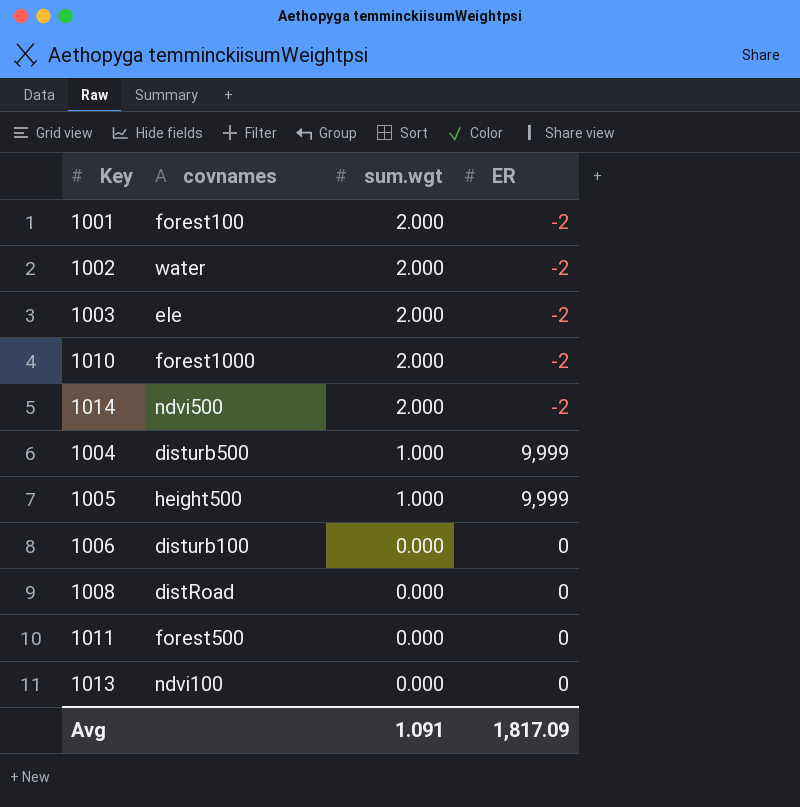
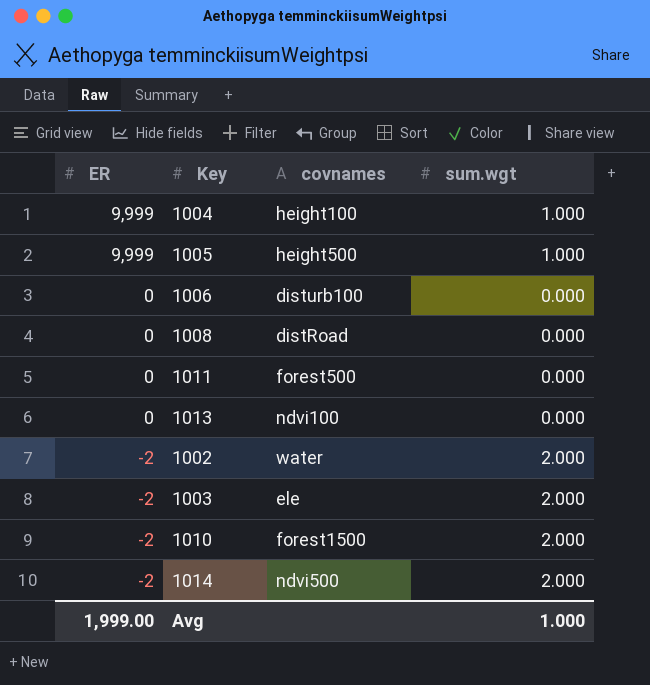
row order: sum.wgt descending -> ER descending
column ER | position: 4 -> 1
row 1001: forest100 | 2.000 | -2 -> none
1004 | covnames: disturb500 -> height100
1010 | covnames: forest1000 -> forest1500
Avg | ER: 1,817.09 -> 1,999.00
Avg | sum.wgt: 1.091 -> 1.000

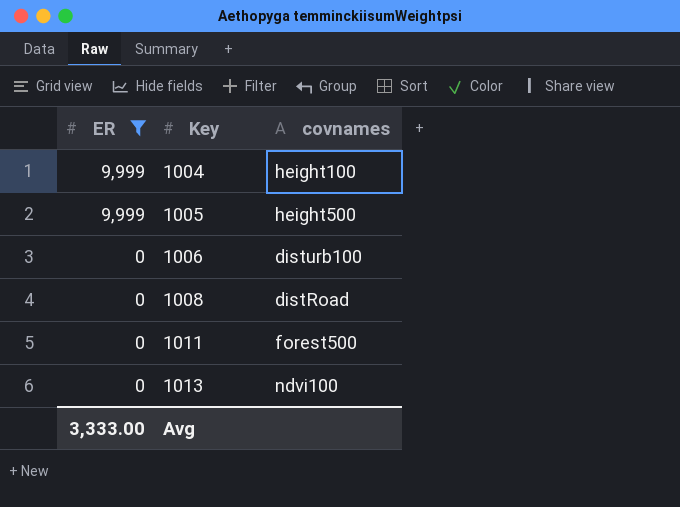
filter: none -> ER != -2
column sum.wgt | position: 4 -> none
Avg | ER: 1,999.00 -> 3,333.00

